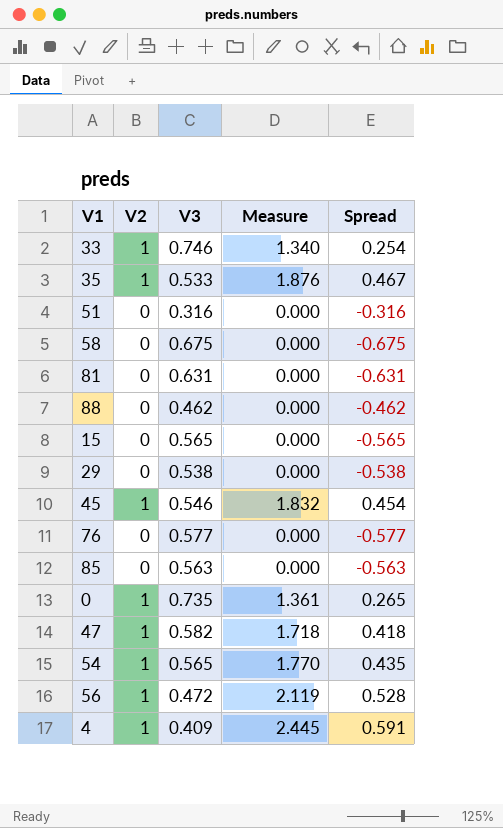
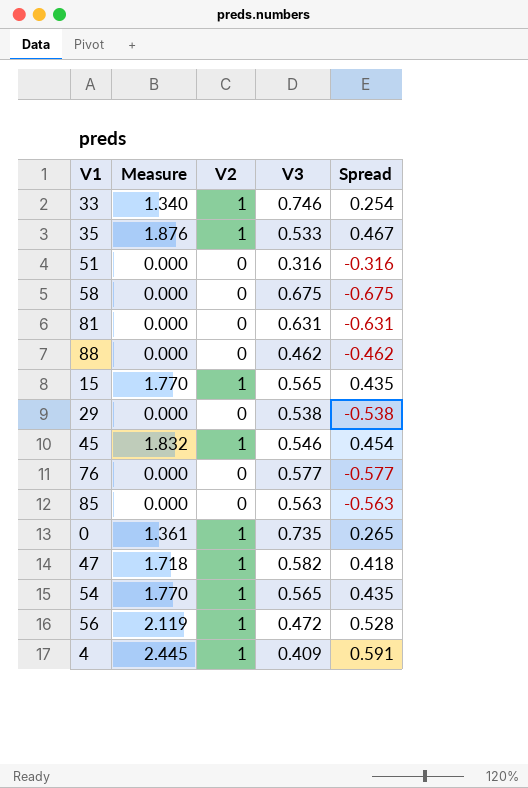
column Measure | position: 4 -> 2
15 | Measure: 0.000 -> 1.770
15 | V2: 0 -> 1
15 | Spread: -0.565 -> 0.435

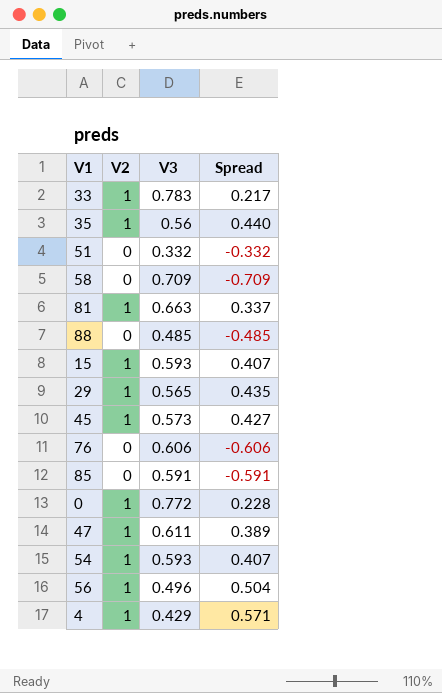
column Measure | formula: [V2] / [V3] -> none
33 | V3: 0.746 -> 0.783
33 | Spread: 0.254 -> 0.217
35 | V3: 0.533 -> 0.56
35 | Spread: 0.467 -> 0.440
51 | V3: 0.316 -> 0.332
51 | Spread: -0.316 -> -0.332
58 | V3: 0.675 -> 0.709
58 | Spread: -0.675 -> -0.709
81 | V2: 0 -> 1
81 | V3: 0.631 -> 0.663
81 | Spread: -0.631 -> 0.337
88 | V3: 0.462 -> 0.485
88 | Spread: -0.462 -> -0.485
15 | V3: 0.565 -> 0.593
15 | Spread: 0.435 -> 0.407
29 | V2: 0 -> 1
29 | V3: 0.538 -> 0.565
29 | Spread: -0.538 -> 0.435
45 | V3: 0.546 -> 0.573
45 | Spread: 0.454 -> 0.427
76 | V3: 0.577 -> 0.606
76 | Spread: -0.577 -> -0.606
85 | V3: 0.563 -> 0.591
85 | Spread: -0.563 -> -0.591
0 | V3: 0.735 -> 0.772
0 | Spread: 0.265 -> 0.228
47 | V3: 0.582 -> 0.611
47 | Spread: 0.418 -> 0.389
54 | V3: 0.565 -> 0.593
54 | Spread: 0.435 -> 0.407
56 | V3: 0.472 -> 0.496
56 | Spread: 0.528 -> 0.504
4 | V3: 0.409 -> 0.429
4 | Spread: 0.591 -> 0.571

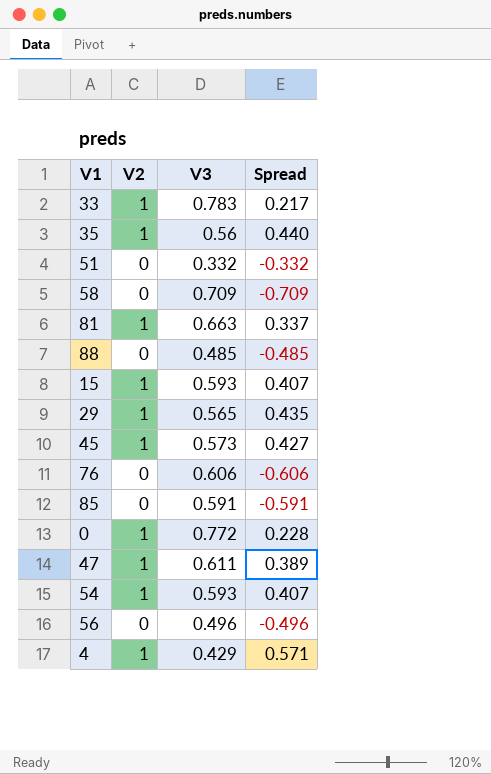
56 | V2: 1 -> 0
56 | Spread: 0.504 -> -0.496

